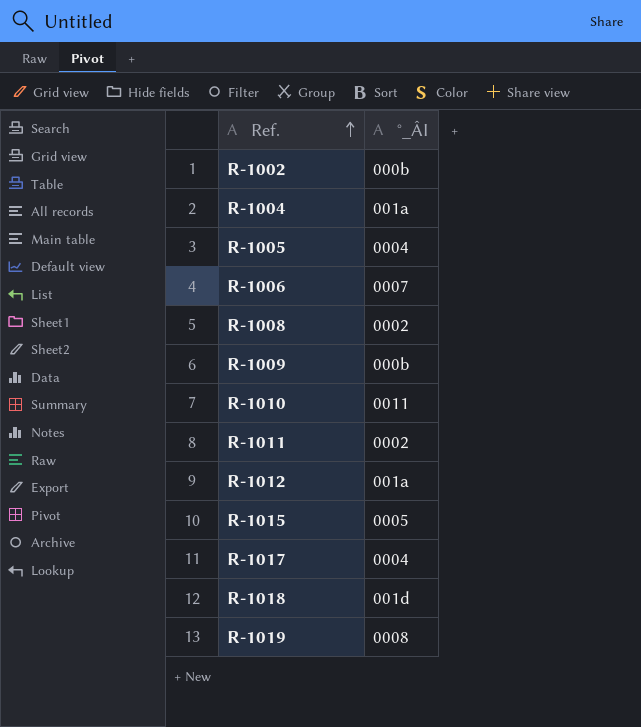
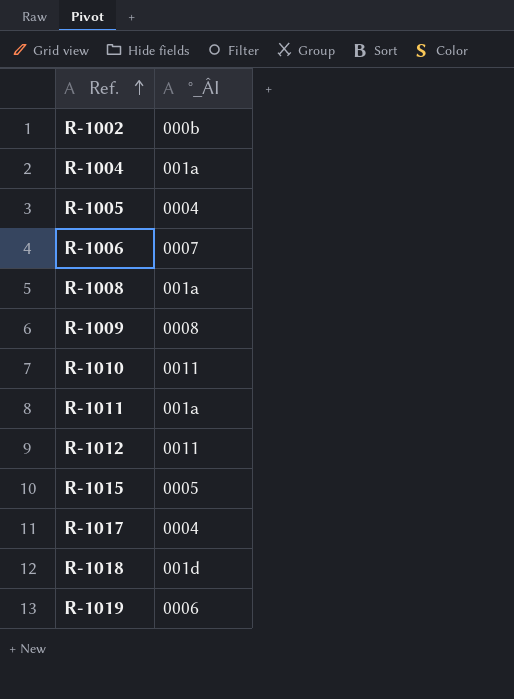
R-1008 | °_ÂI: 0002 -> 001a
R-1009 | °_ÂI: 000b -> 0008
R-1011 | °_ÂI: 0002 -> 001a
R-1012 | °_ÂI: 001a -> 0011
R-1019 | °_ÂI: 0008 -> 0006

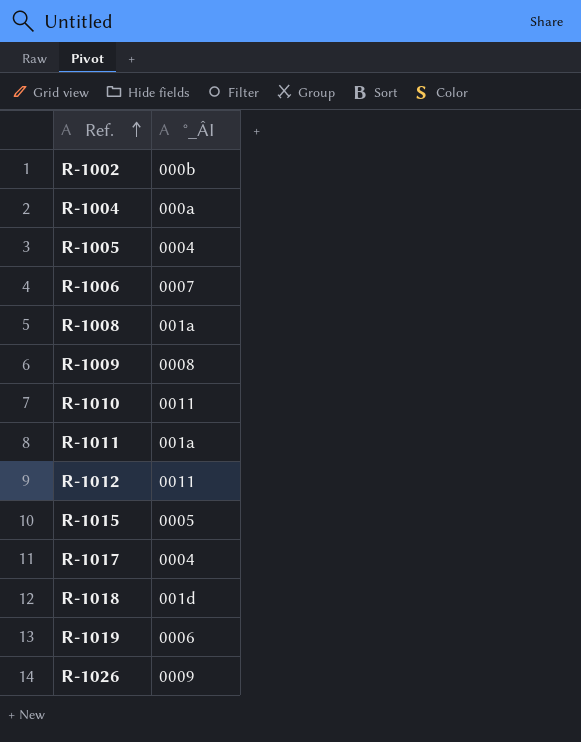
R-1004 | °_ÂI: 001a -> 000a
row R-1026: none -> 0009

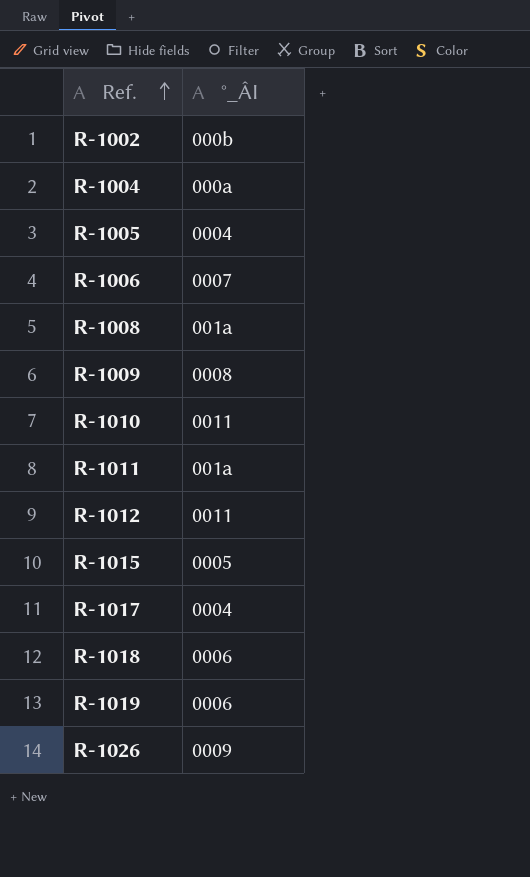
R-1018 | °_ÂI: 001d -> 0006

